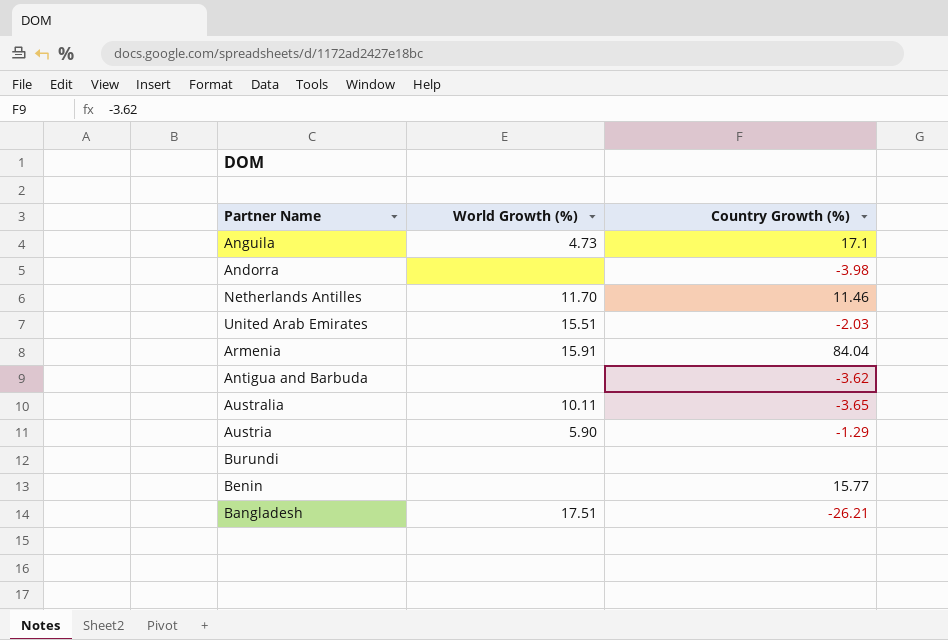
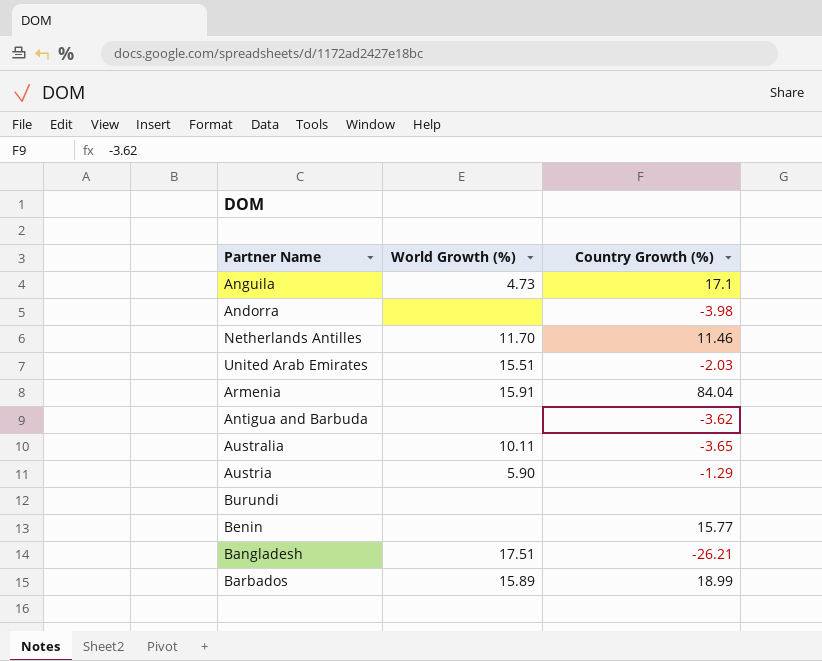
row Barbados: none -> 15.89 | 18.99

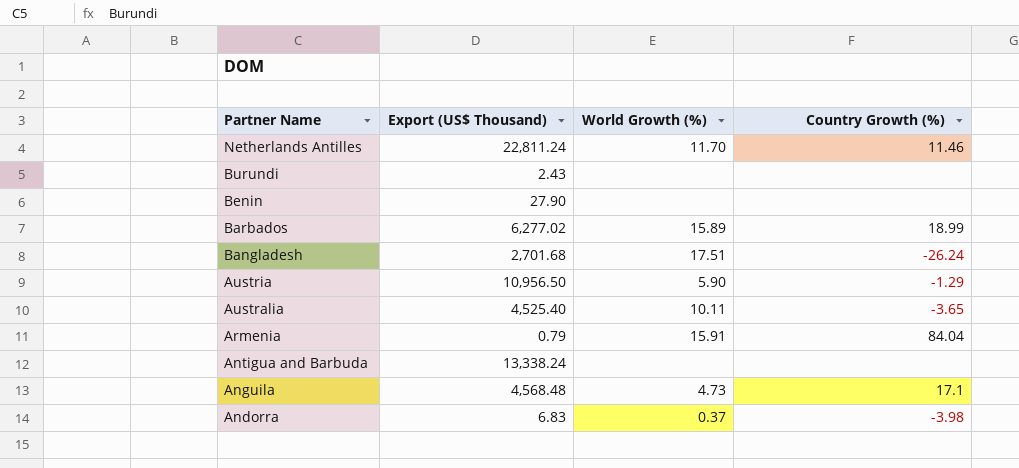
row order: none -> Partner Name descending
column Export (US$ Thousand) | position: none -> 2
row United Arab Emirates: 15.51 | -2.03 -> none
Benin | Country Growth (%): 15.77 -> none
Bangladesh | Country Growth (%): -26.21 -> -26.24
Antigua and Barbuda | Country Growth (%): -3.62 -> none
Andorra | World Growth (%): none -> 0.37

